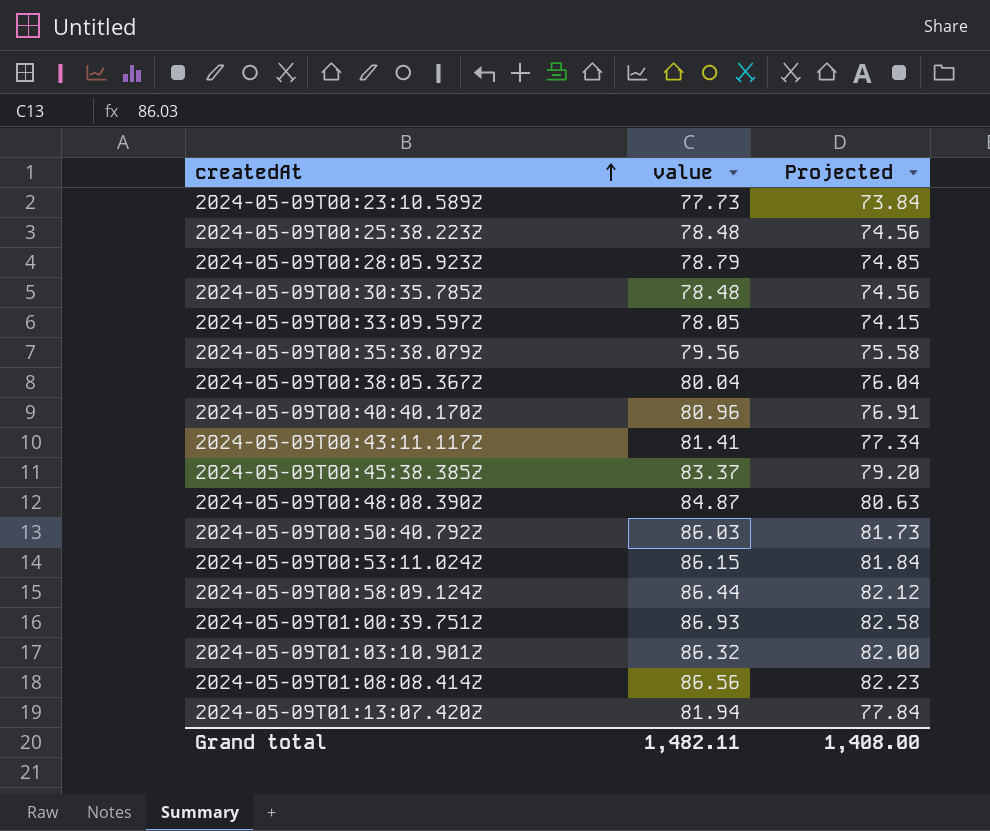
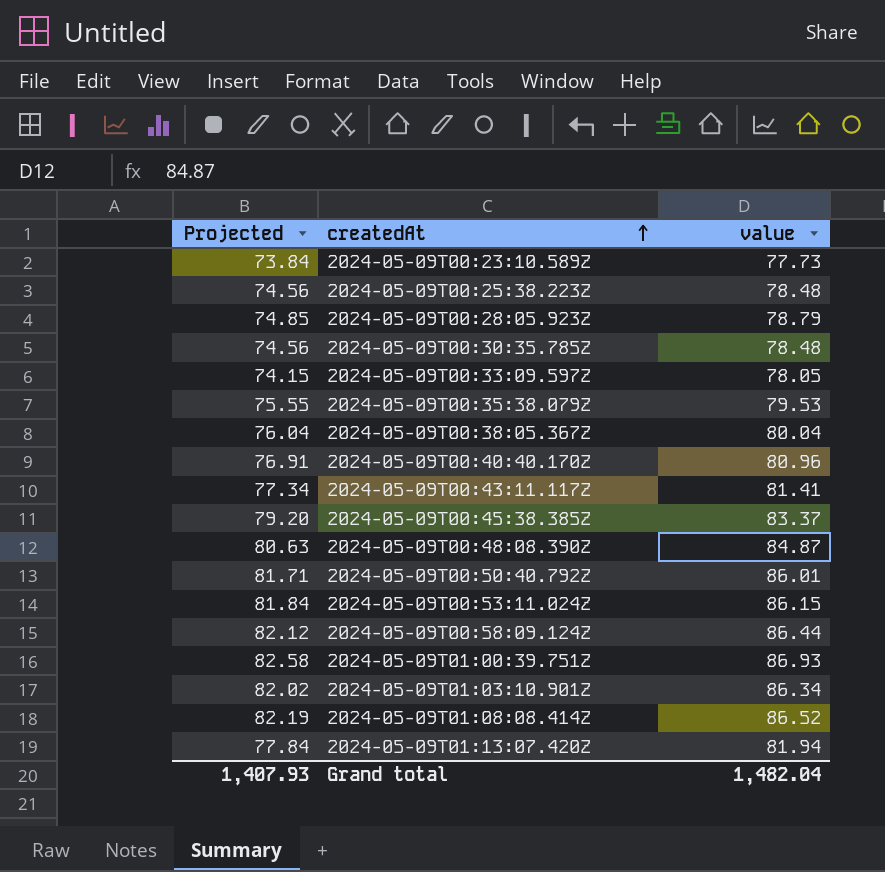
column Projected | position: 3 -> 1
2024-05-09T00:35:38.079Z | Projected: 75.58 -> 75.55
2024-05-09T00:35:38.079Z | value: 79.56 -> 79.53
2024-05-09T00:50:40.792Z | Projected: 81.73 -> 81.71
2024-05-09T00:50:40.792Z | value: 86.03 -> 86.01
2024-05-09T01:03:10.901Z | Projected: 82.00 -> 82.02
2024-05-09T01:03:10.901Z | value: 86.32 -> 86.34
2024-05-09T01:08:08.414Z | Projected: 82.23 -> 82.19
2024-05-09T01:08:08.414Z | value: 86.56 -> 86.52
Grand total | Projected: 1,408.00 -> 1,407.93
Grand total | value: 1,482.11 -> 1,482.04

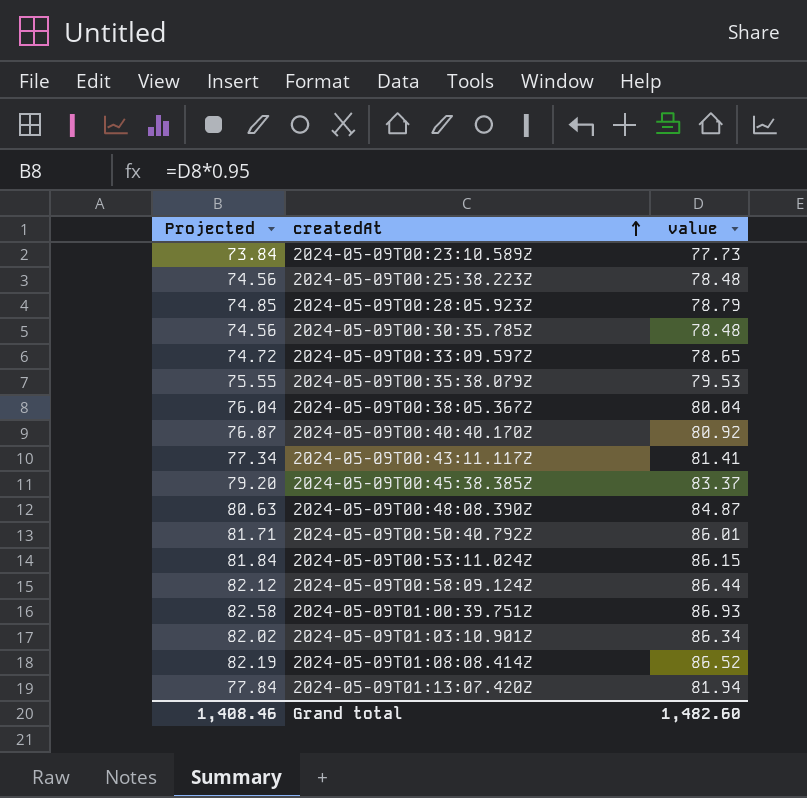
2024-05-09T00:33:09.597Z | Projected: 74.15 -> 74.72
2024-05-09T00:33:09.597Z | value: 78.05 -> 78.65
2024-05-09T00:40:40.170Z | Projected: 76.91 -> 76.87
2024-05-09T00:40:40.170Z | value: 80.96 -> 80.92
Grand total | Projected: 1,407.93 -> 1,408.46
Grand total | value: 1,482.04 -> 1,482.60

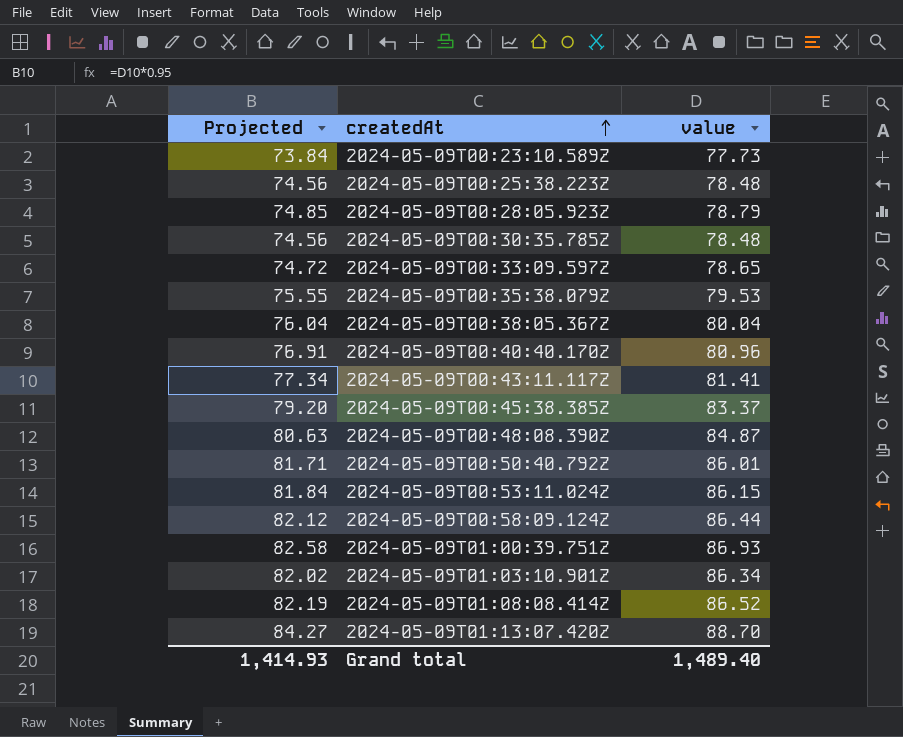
2024-05-09T00:40:40.170Z | Projected: 76.87 -> 76.91
2024-05-09T00:40:40.170Z | value: 80.92 -> 80.96
2024-05-09T01:13:07.420Z | Projected: 77.84 -> 84.27
2024-05-09T01:13:07.420Z | value: 81.94 -> 88.70
Grand total | Projected: 1,408.46 -> 1,414.93
Grand total | value: 1,482.60 -> 1,489.40

